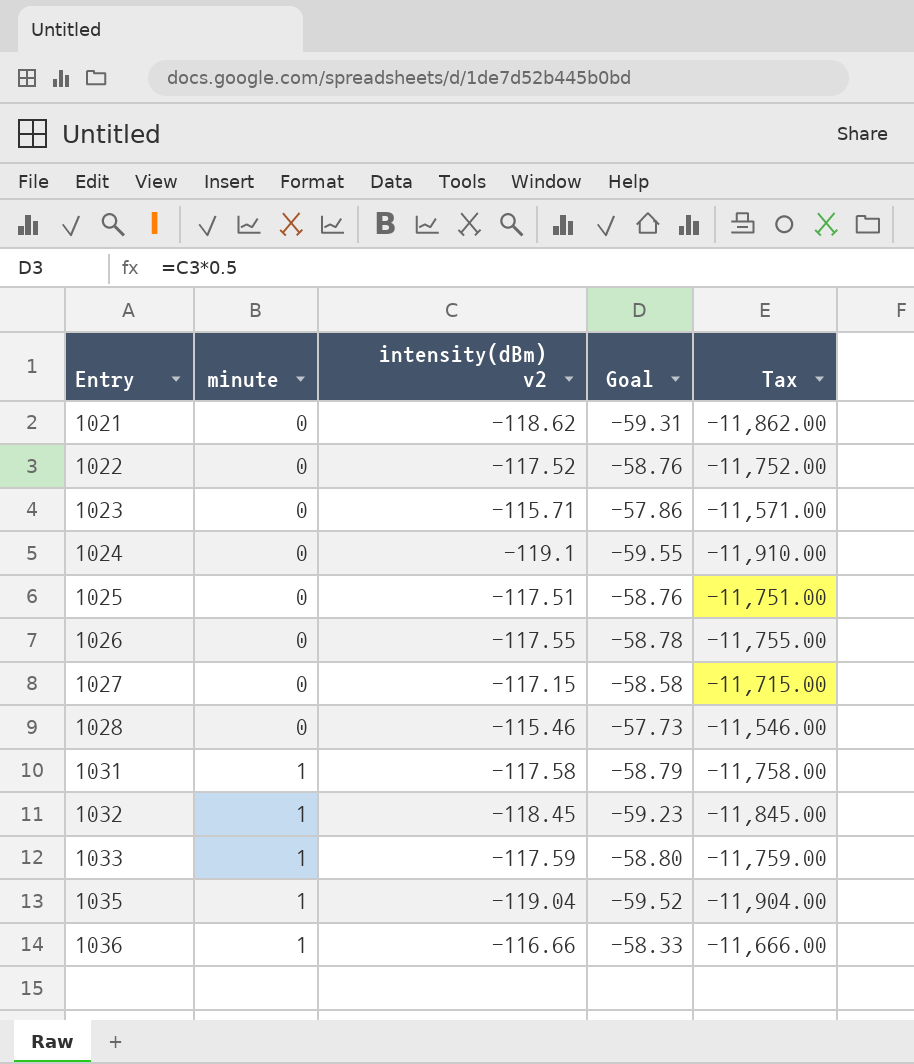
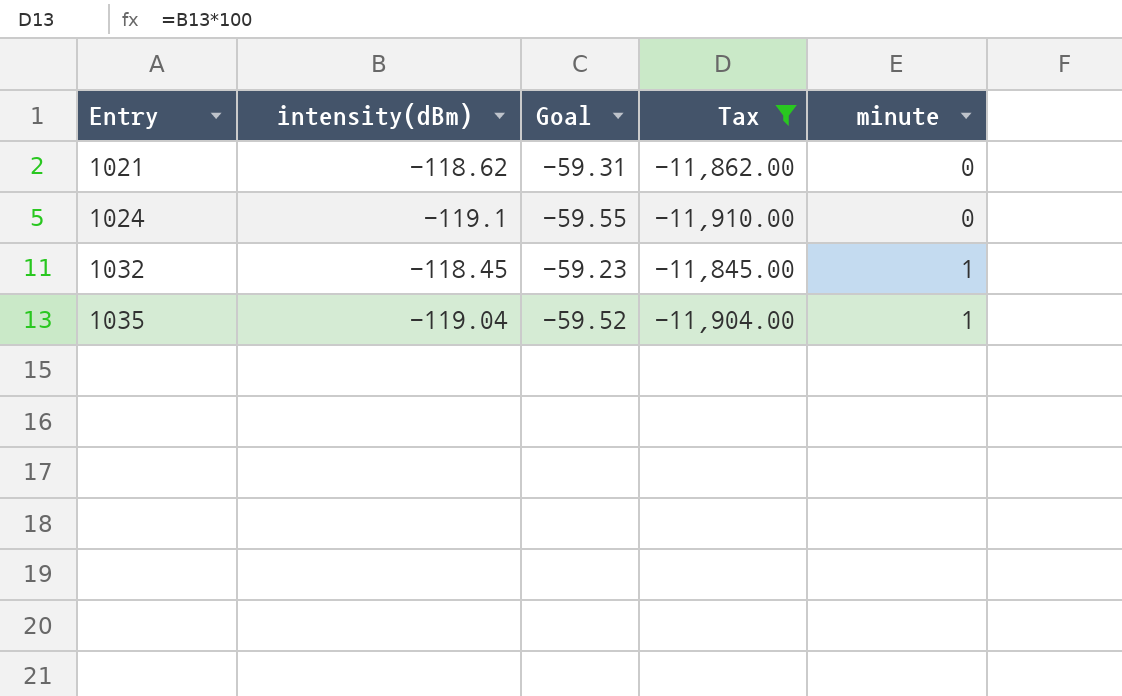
filter: none -> Tax <= -11,845.00
column name: intensity(dBm) v2 -> intensity(dBm)
column minute | position: 2 -> 5

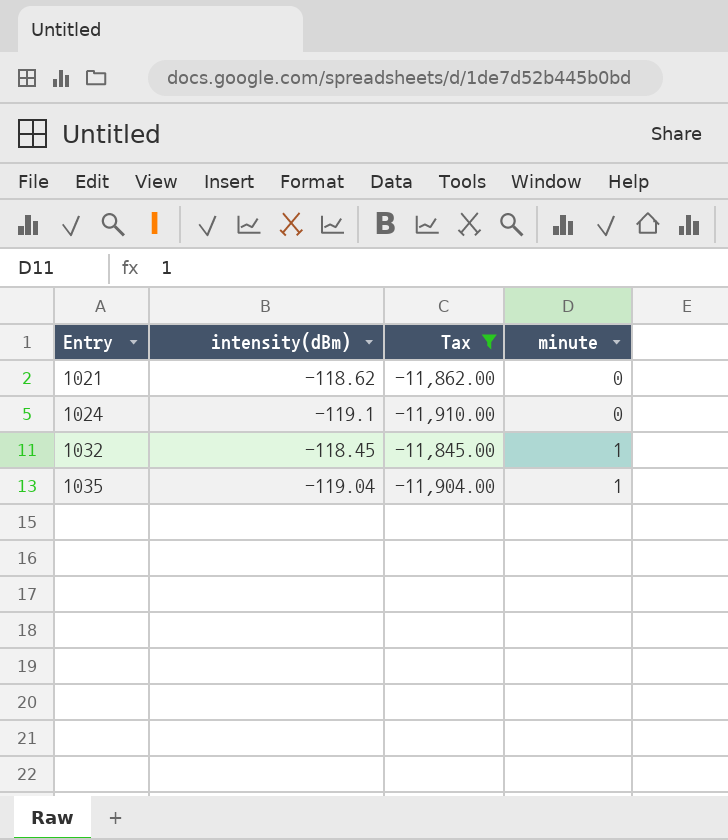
column Goal | formula: [intensity(dBm)] * 0.5 -> none

